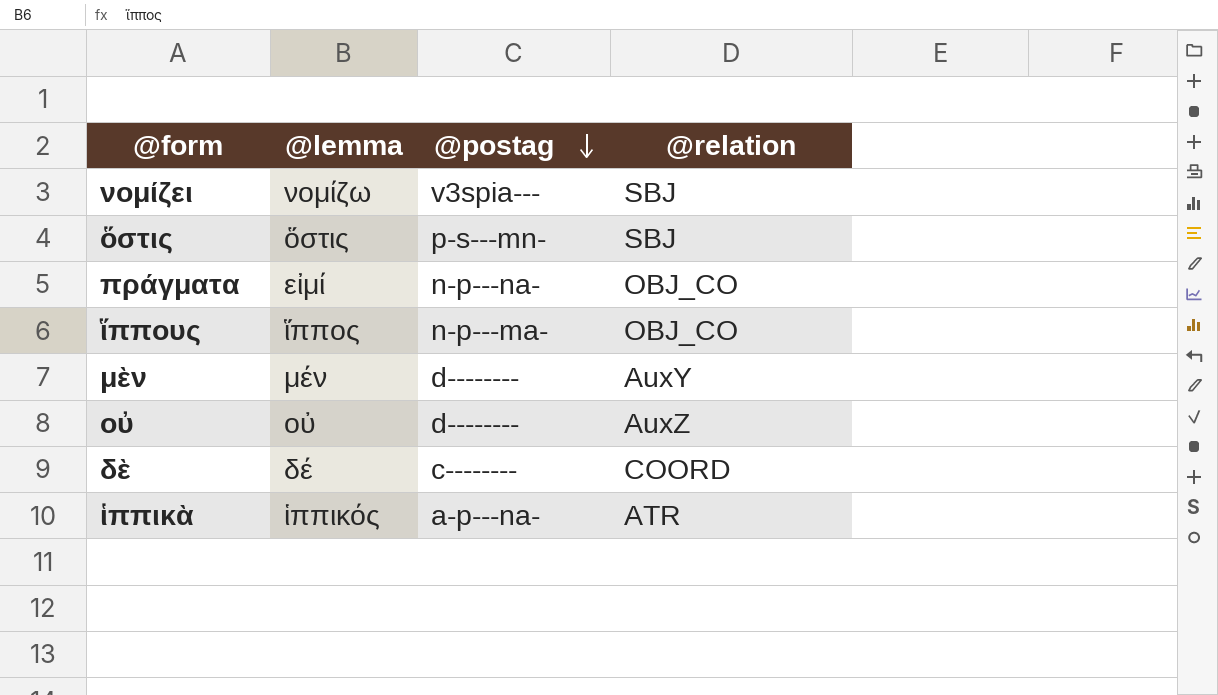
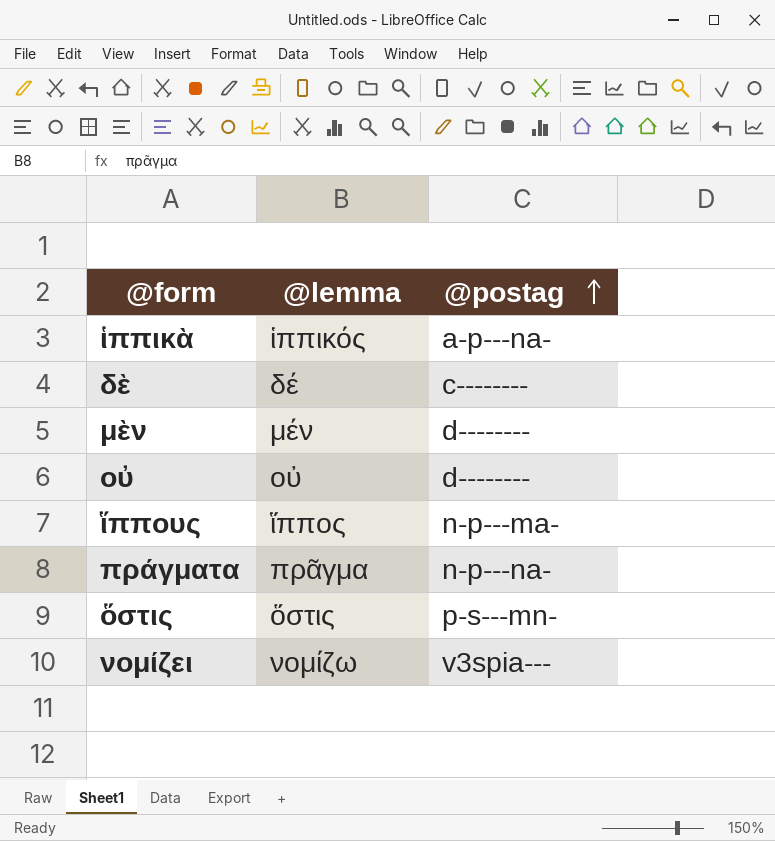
row order: @postag descending -> @postag ascending
column @relation | position: 4 -> none
πράγματα | @lemma: εἰμί -> πρᾶγμα

